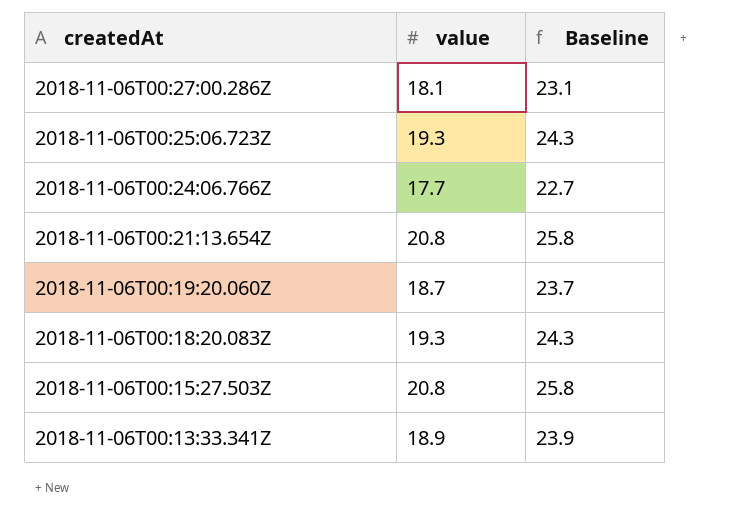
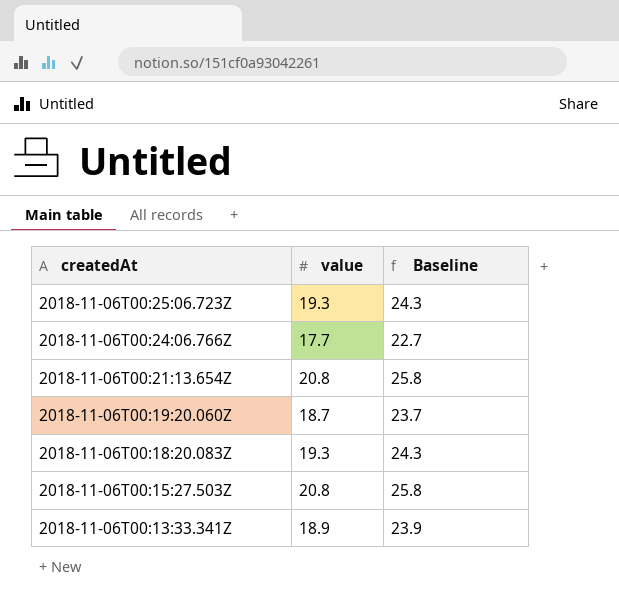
row 2018-11-06T00:27:00.286Z: 18.1 | 23.1 -> none

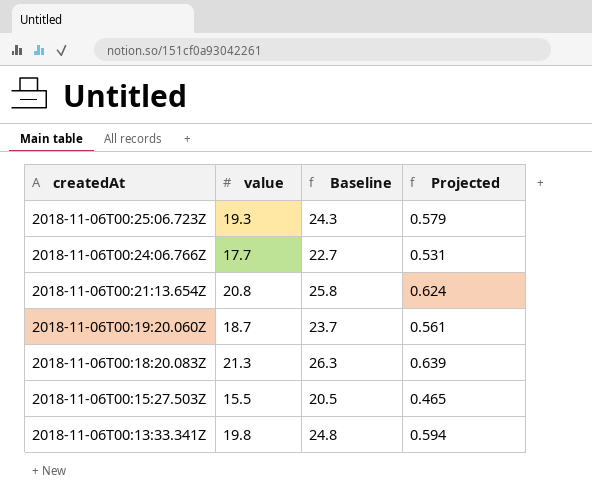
column Projected | formula: none -> [value] * 0.03
2018-11-06T00:18:20.083Z | value: 19.3 -> 21.3
2018-11-06T00:18:20.083Z | Baseline: 24.3 -> 26.3
2018-11-06T00:15:27.503Z | value: 20.8 -> 15.5
2018-11-06T00:15:27.503Z | Baseline: 25.8 -> 20.5
2018-11-06T00:13:33.341Z | value: 18.9 -> 19.8
2018-11-06T00:13:33.341Z | Baseline: 23.9 -> 24.8

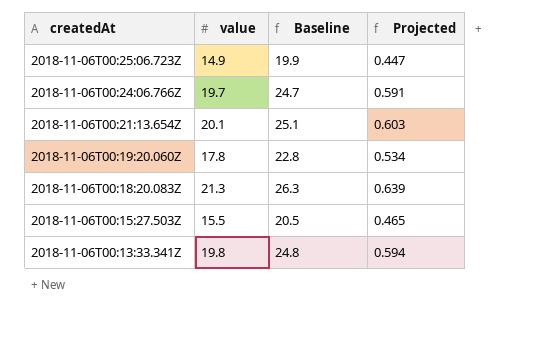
2018-11-06T00:25:06.723Z | value: 19.3 -> 14.9
2018-11-06T00:25:06.723Z | Baseline: 24.3 -> 19.9
2018-11-06T00:25:06.723Z | Projected: 0.579 -> 0.447
2018-11-06T00:24:06.766Z | value: 17.7 -> 19.7
2018-11-06T00:24:06.766Z | Baseline: 22.7 -> 24.7
2018-11-06T00:24:06.766Z | Projected: 0.531 -> 0.591
2018-11-06T00:21:13.654Z | value: 20.8 -> 20.1
2018-11-06T00:21:13.654Z | Baseline: 25.8 -> 25.1
2018-11-06T00:21:13.654Z | Projected: 0.624 -> 0.603
2018-11-06T00:19:20.060Z | value: 18.7 -> 17.8
2018-11-06T00:19:20.060Z | Baseline: 23.7 -> 22.8
2018-11-06T00:19:20.060Z | Projected: 0.561 -> 0.534

